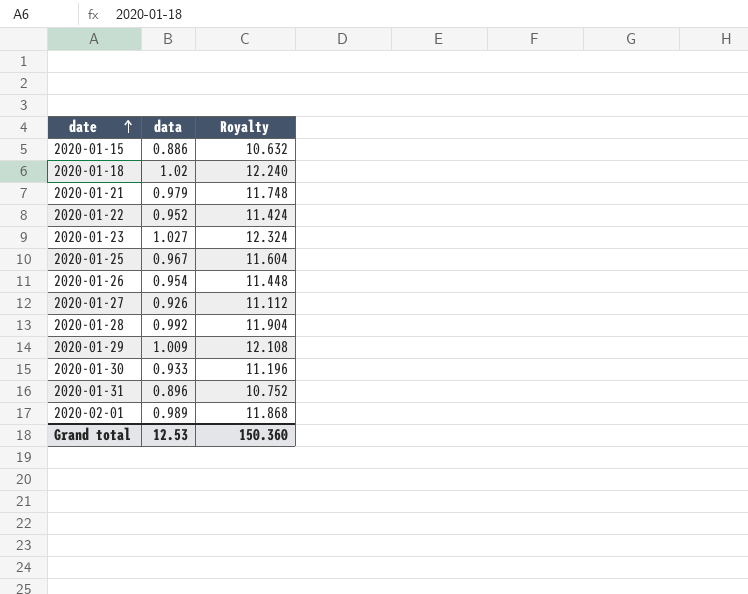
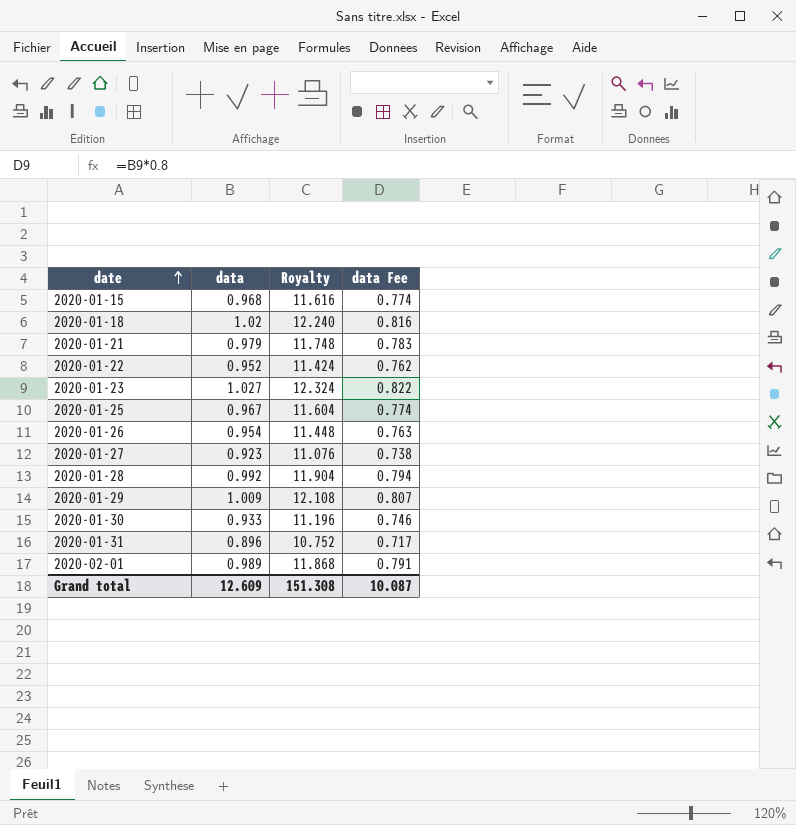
column data Fee | formula: none -> [data] * 0.8
2020-01-15 | data: 0.886 -> 0.968
2020-01-15 | Royalty: 10.632 -> 11.616
2020-01-27 | data: 0.926 -> 0.923
2020-01-27 | Royalty: 11.112 -> 11.076
Grand total | data: 12.53 -> 12.609
Grand total | Royalty: 150.360 -> 151.308

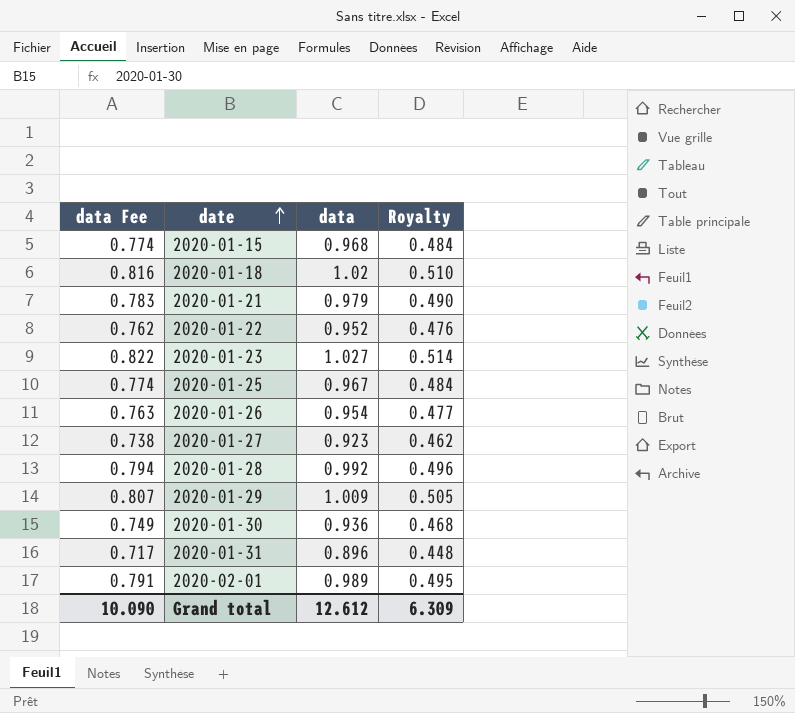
column data Fee | position: 4 -> 1
column Royalty | formula: [data] * 12 -> [data] * 0.5
2020-01-30 | data Fee: 0.746 -> 0.749
2020-01-30 | data: 0.933 -> 0.936
Grand total | data Fee: 10.087 -> 10.090
Grand total | data: 12.609 -> 12.612
Grand total | Royalty: 151.308 -> 6.309

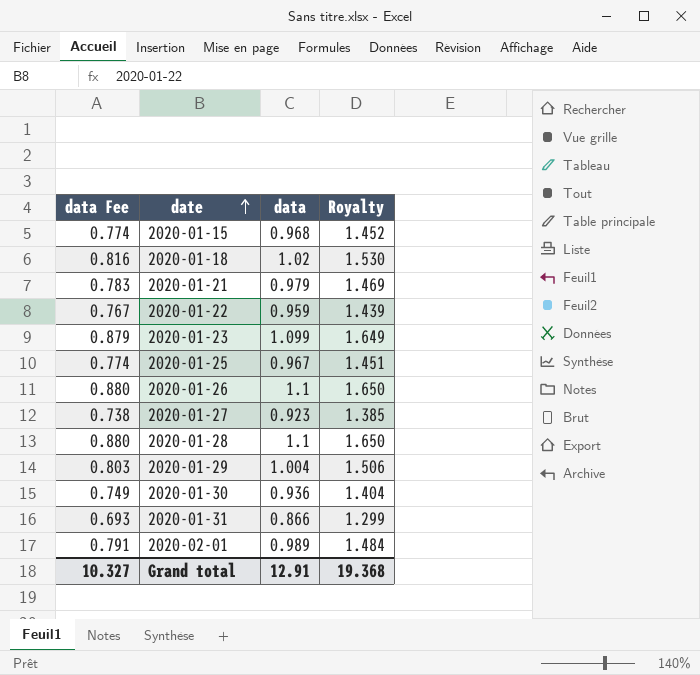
column Royalty | formula: [data] * 0.5 -> [data] * 1.5
2020-01-22 | data Fee: 0.762 -> 0.767
2020-01-22 | data: 0.952 -> 0.959
2020-01-23 | data Fee: 0.822 -> 0.879
2020-01-23 | data: 1.027 -> 1.099
2020-01-26 | data Fee: 0.763 -> 0.880
2020-01-26 | data: 0.954 -> 1.1
2020-01-28 | data Fee: 0.794 -> 0.880
2020-01-28 | data: 0.992 -> 1.1
2020-01-29 | data Fee: 0.807 -> 0.803
2020-01-29 | data: 1.009 -> 1.004
2020-01-31 | data Fee: 0.717 -> 0.693
2020-01-31 | data: 0.896 -> 0.866
Grand total | data Fee: 10.090 -> 10.327
Grand total | data: 12.612 -> 12.91
Grand total | Royalty: 6.309 -> 19.368

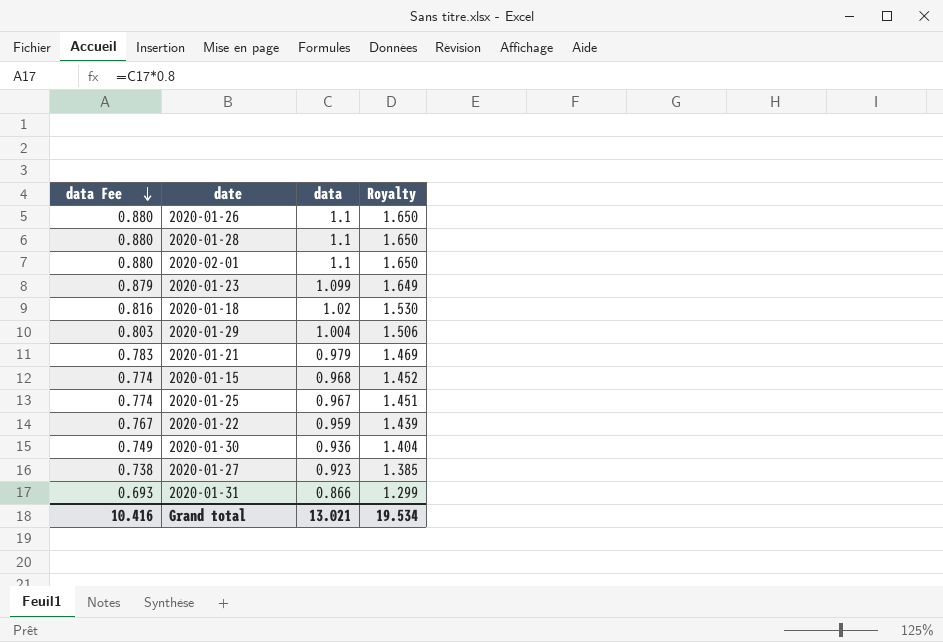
row order: date ascending -> data Fee descending
2020-02-01 | data Fee: 0.791 -> 0.880
2020-02-01 | data: 0.989 -> 1.1
2020-02-01 | Royalty: 1.484 -> 1.650
Grand total | data Fee: 10.327 -> 10.416
Grand total | data: 12.91 -> 13.021
Grand total | Royalty: 19.368 -> 19.534

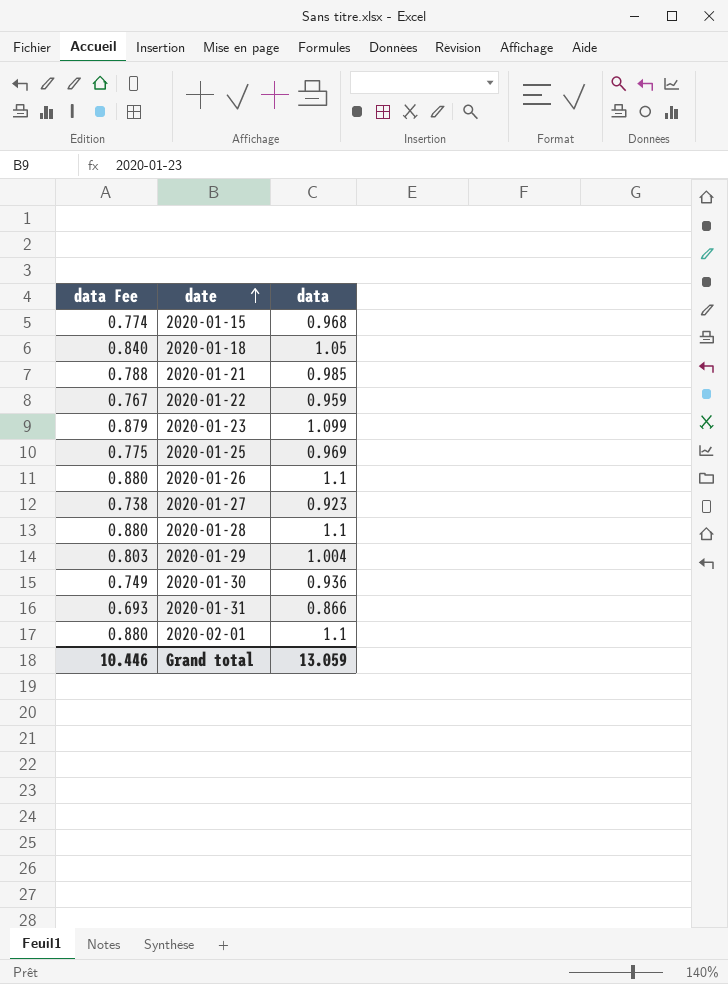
row order: data Fee descending -> date ascending
column Royalty | formula: [data] * 1.5 -> none
2020-01-18 | data Fee: 0.816 -> 0.840
2020-01-18 | data: 1.02 -> 1.05
2020-01-21 | data Fee: 0.783 -> 0.788
2020-01-21 | data: 0.979 -> 0.985
2020-01-25 | data Fee: 0.774 -> 0.775
2020-01-25 | data: 0.967 -> 0.969
Grand total | data Fee: 10.416 -> 10.446
Grand total | data: 13.021 -> 13.059

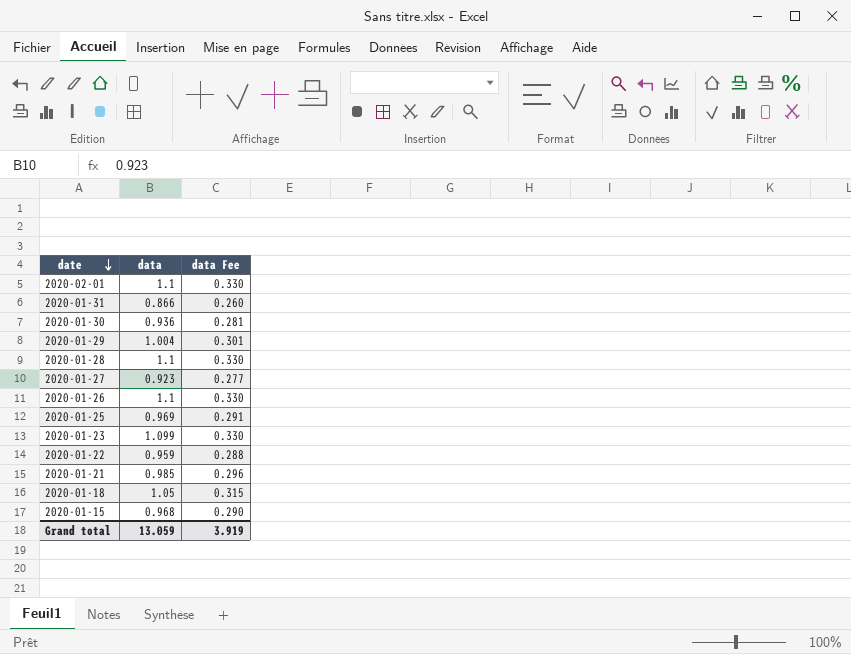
row order: date ascending -> date descending
column data Fee | formula: [data] * 0.8 -> [data] * 0.3
column data Fee | position: 1 -> 3
Grand total | data Fee: 10.446 -> 3.919

